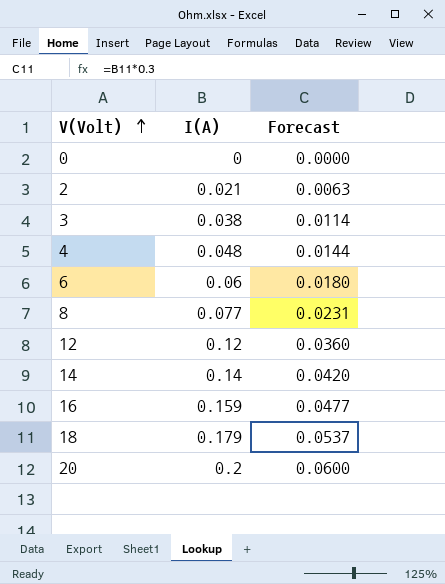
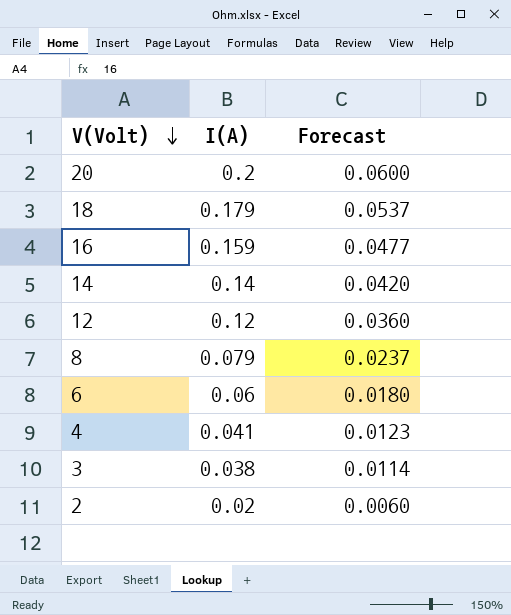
row order: V(Volt) ascending -> V(Volt) descending
row 0: 0 | 0.0000 -> none
8 | I(A): 0.077 -> 0.079
8 | Forecast: 0.0231 -> 0.0237
4 | I(A): 0.048 -> 0.041
4 | Forecast: 0.0144 -> 0.0123
2 | I(A): 0.021 -> 0.02
2 | Forecast: 0.0063 -> 0.0060

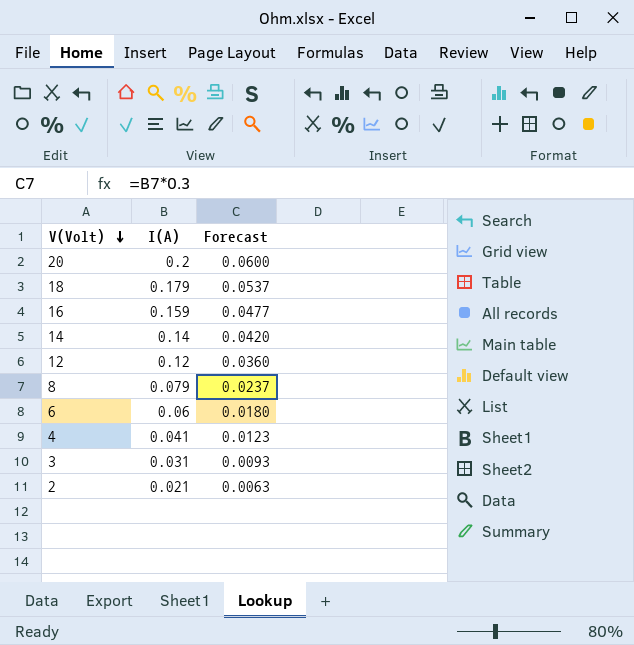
3 | I(A): 0.038 -> 0.031
3 | Forecast: 0.0114 -> 0.0093
2 | I(A): 0.02 -> 0.021
2 | Forecast: 0.0060 -> 0.0063

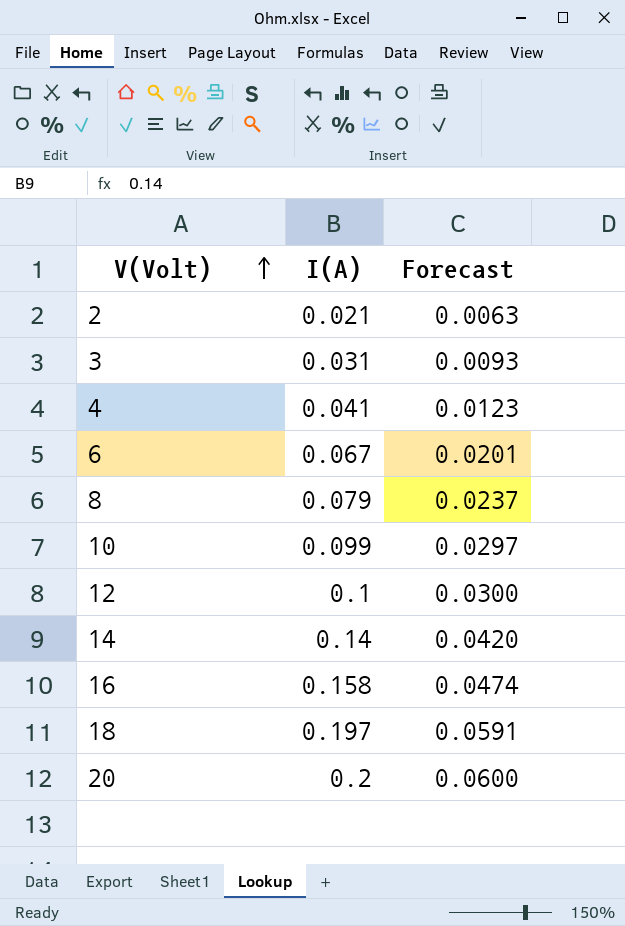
row order: V(Volt) descending -> V(Volt) ascending
6 | I(A): 0.06 -> 0.067
6 | Forecast: 0.0180 -> 0.0201
row 10: none -> 0.099 | 0.0297
12 | I(A): 0.12 -> 0.1
12 | Forecast: 0.0360 -> 0.0300
16 | I(A): 0.159 -> 0.158
16 | Forecast: 0.0477 -> 0.0474
18 | I(A): 0.179 -> 0.197
18 | Forecast: 0.0537 -> 0.0591

